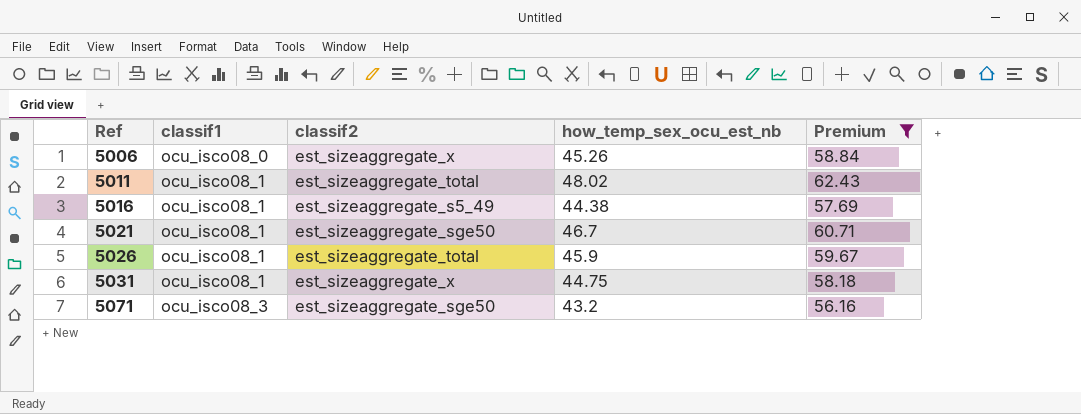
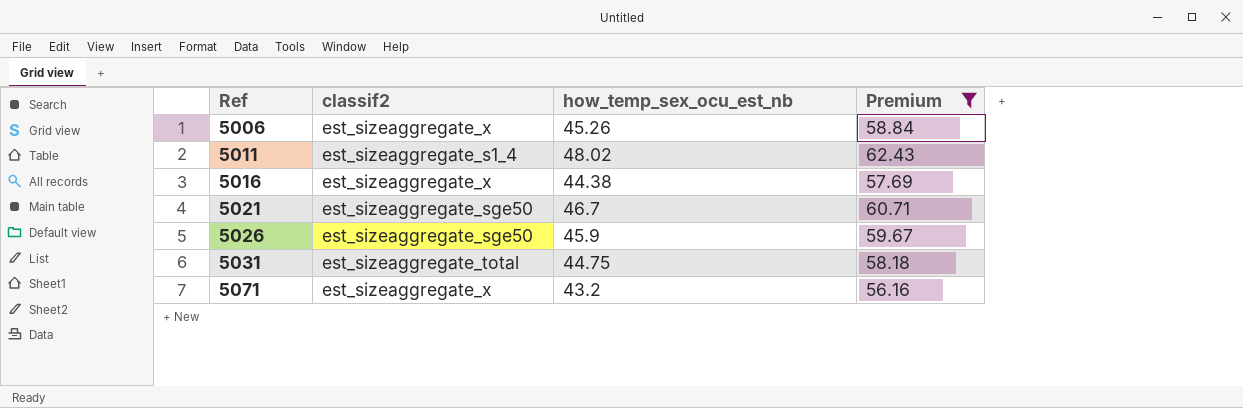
column classif1 | position: 2 -> none
5011 | classif2: est_sizeaggregate_total -> est_sizeaggregate_s1_4
5016 | classif2: est_sizeaggregate_s5_49 -> est_sizeaggregate_x
5026 | classif2: est_sizeaggregate_total -> est_sizeaggregate_sge50
5031 | classif2: est_sizeaggregate_x -> est_sizeaggregate_total
5071 | classif2: est_sizeaggregate_sge50 -> est_sizeaggregate_x

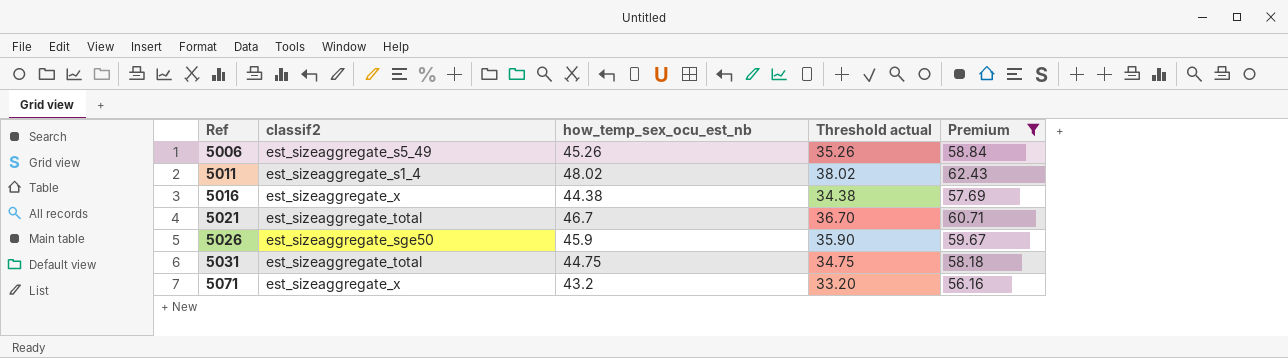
column Threshold actual | formula: none -> [how_temp_sex_ocu_est_nb] - 10
5006 | classif2: est_sizeaggregate_x -> est_sizeaggregate_s5_49
5021 | classif2: est_sizeaggregate_sge50 -> est_sizeaggregate_total

